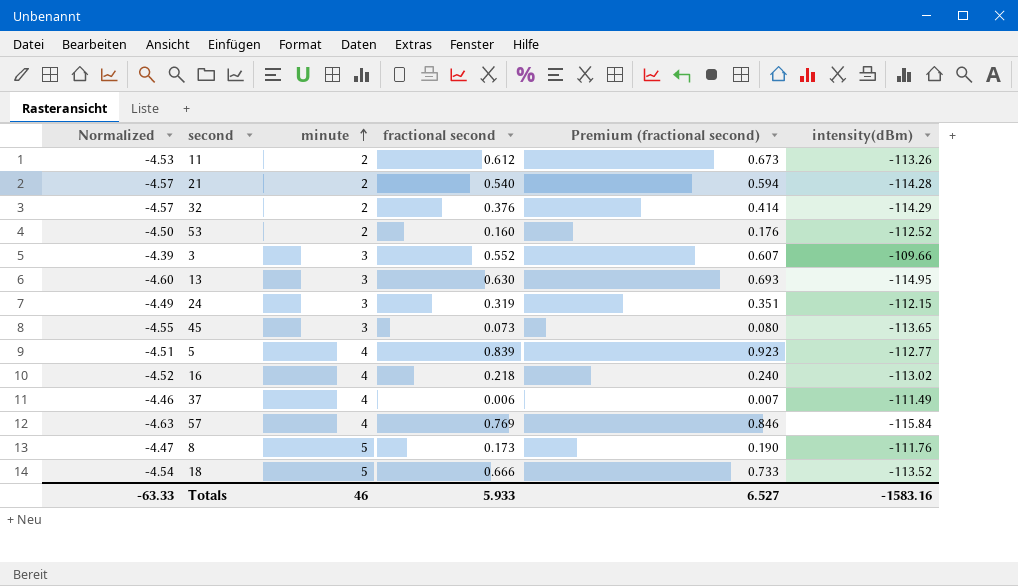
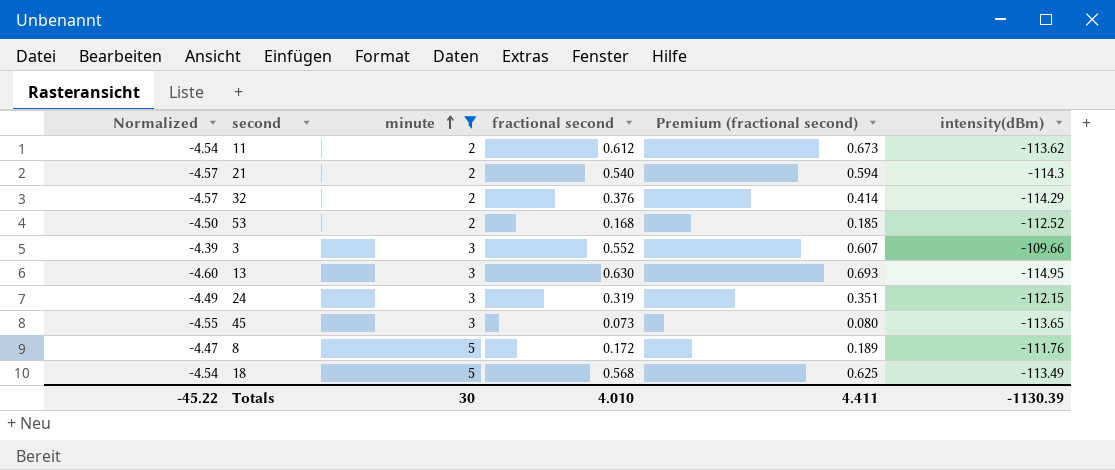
filter: none -> minute != 4
11 | Normalized: -4.53 -> -4.54
11 | intensity(dBm): -113.26 -> -113.62
21 | intensity(dBm): -114.28 -> -114.3
53 | fractional second: 0.160 -> 0.168
53 | Premium (fractional second): 0.176 -> 0.185
8 | fractional second: 0.173 -> 0.172
8 | Premium (fractional second): 0.190 -> 0.189
18 | fractional second: 0.666 -> 0.568
18 | Premium (fractional second): 0.733 -> 0.625
18 | intensity(dBm): -113.52 -> -113.49
Totals | Normalized: -63.33 -> -45.22
Totals | minute: 46 -> 30
Totals | fractional second: 5.933 -> 4.010
Totals | Premium (fractional second): 6.527 -> 4.411
Totals | intensity(dBm): -1583.16 -> -1130.39

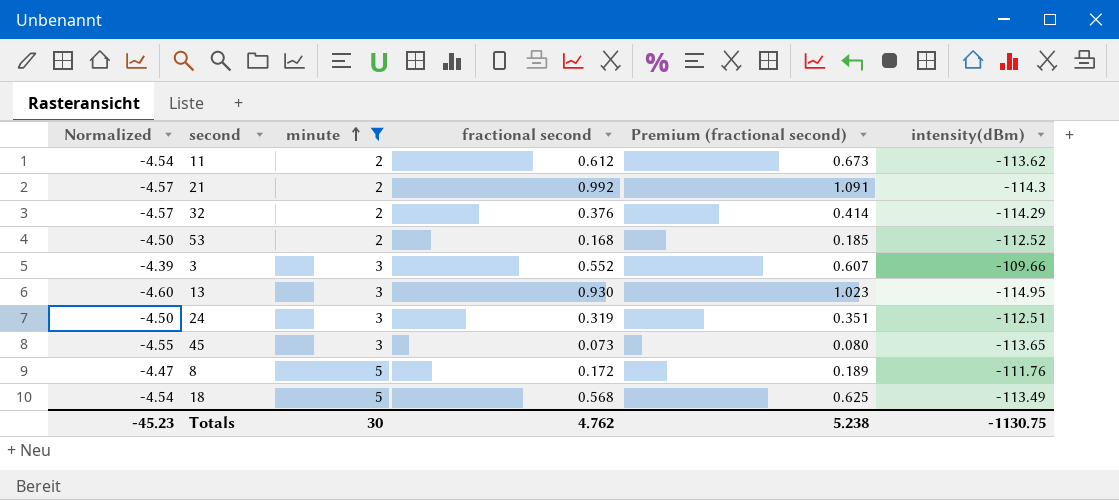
21 | fractional second: 0.540 -> 0.992
21 | Premium (fractional second): 0.594 -> 1.091
13 | fractional second: 0.630 -> 0.930
13 | Premium (fractional second): 0.693 -> 1.023
24 | Normalized: -4.49 -> -4.50
24 | intensity(dBm): -112.15 -> -112.51
Totals | Normalized: -45.22 -> -45.23
Totals | fractional second: 4.010 -> 4.762
Totals | Premium (fractional second): 4.411 -> 5.238
Totals | intensity(dBm): -1130.39 -> -1130.75

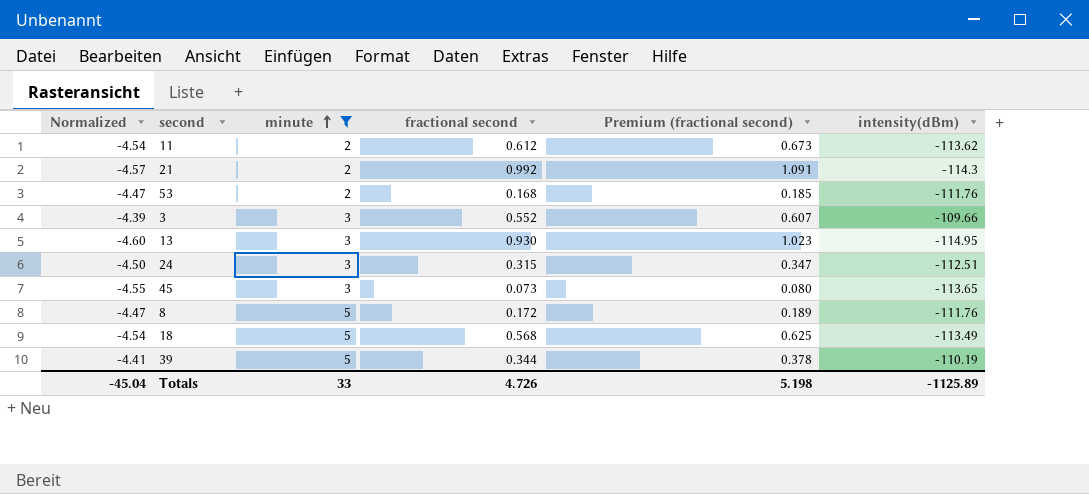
row 32: -4.57 | 2 | 0.376 | 0.414 | -114.29 -> none
53 | Normalized: -4.50 -> -4.47
53 | intensity(dBm): -112.52 -> -111.76
24 | fractional second: 0.319 -> 0.315
24 | Premium (fractional second): 0.351 -> 0.347
row 39: none -> -4.41 | 5 | 0.344 | 0.378 | -110.19
Totals | Normalized: -45.23 -> -45.04
Totals | minute: 30 -> 33
Totals | fractional second: 4.762 -> 4.726
Totals | Premium (fractional second): 5.238 -> 5.198
Totals | intensity(dBm): -1130.75 -> -1125.89

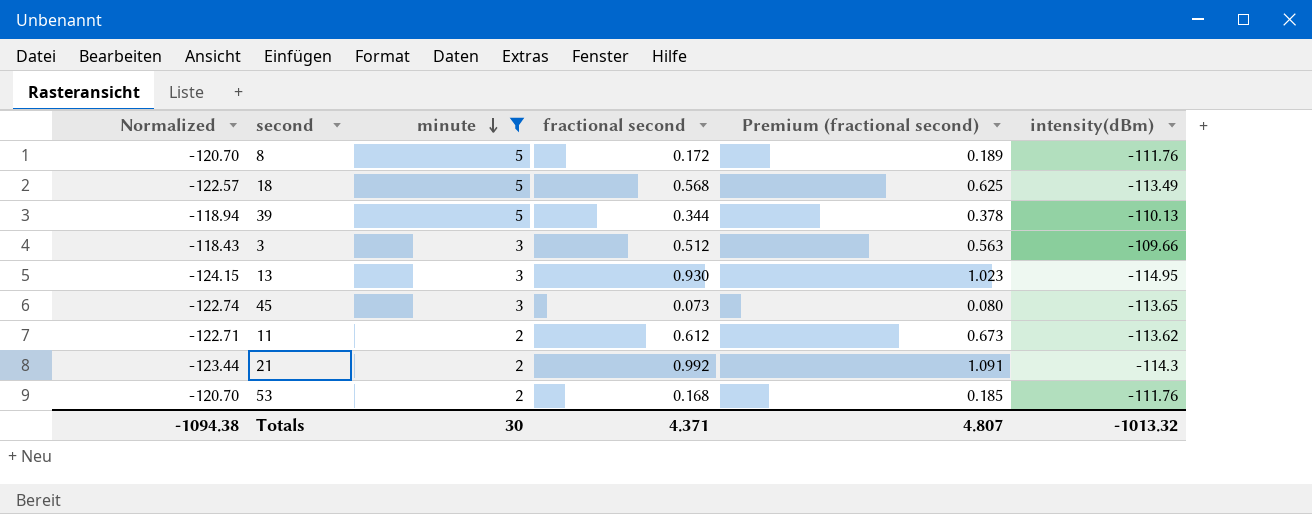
row order: minute ascending -> minute descending
column Normalized | formula: [intensity(dBm)] * 0.04 -> [intensity(dBm)] * 1.08
row 24: -4.50 | 3 | 0.315 | 0.347 | -112.51 -> none
39 | intensity(dBm): -110.19 -> -110.13
3 | fractional second: 0.552 -> 0.512
3 | Premium (fractional second): 0.607 -> 0.563
Totals | Normalized: -45.04 -> -1094.38
Totals | minute: 33 -> 30
Totals | fractional second: 4.726 -> 4.371
Totals | Premium (fractional second): 5.198 -> 4.807
Totals | intensity(dBm): -1125.89 -> -1013.32

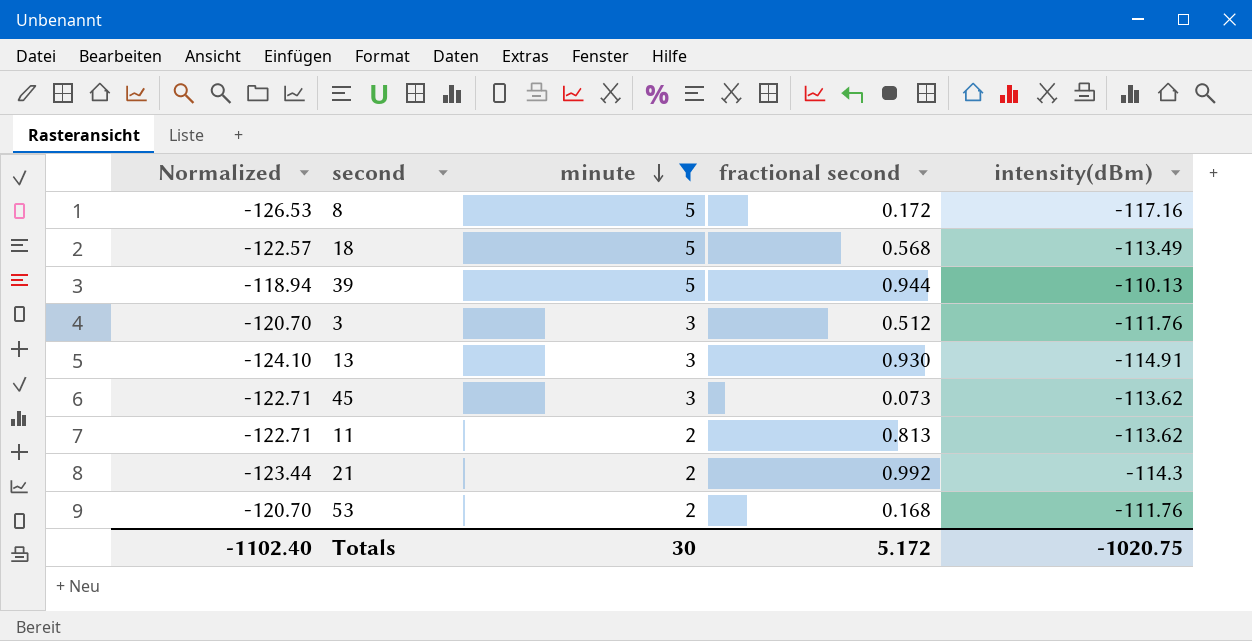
column Premium (fractional second) | formula: [fractional second] * 1.1 -> none
8 | Normalized: -120.70 -> -126.53
8 | intensity(dBm): -111.76 -> -117.16
39 | fractional second: 0.344 -> 0.944
3 | Normalized: -118.43 -> -120.70
3 | intensity(dBm): -109.66 -> -111.76
13 | Normalized: -124.15 -> -124.10
13 | intensity(dBm): -114.95 -> -114.91
45 | Normalized: -122.74 -> -122.71
45 | intensity(dBm): -113.65 -> -113.62
11 | fractional second: 0.612 -> 0.813
Totals | Normalized: -1094.38 -> -1102.40
Totals | fractional second: 4.371 -> 5.172
Totals | intensity(dBm): -1013.32 -> -1020.75

